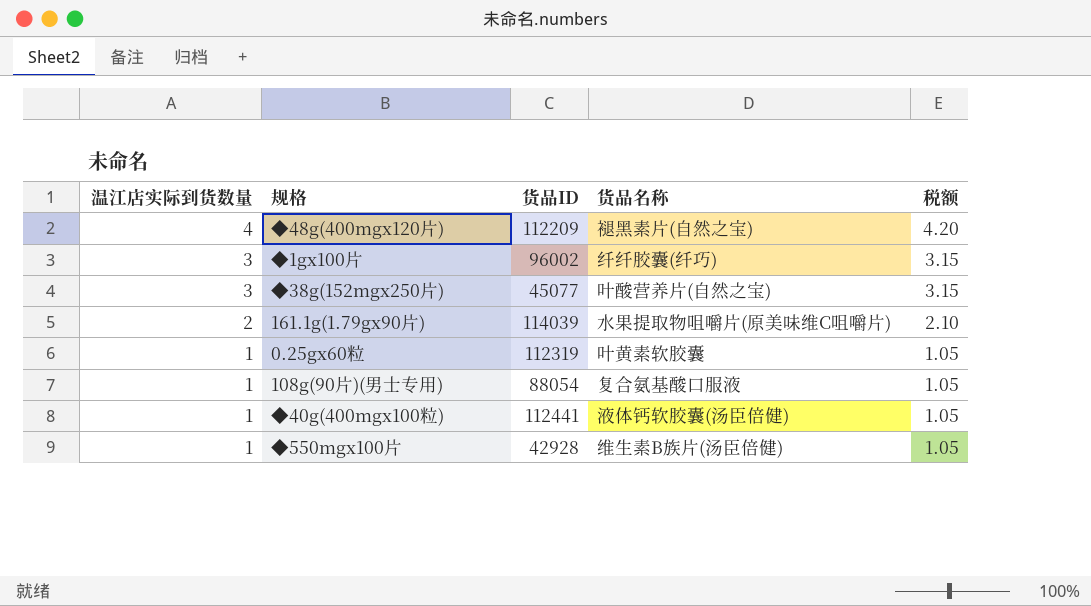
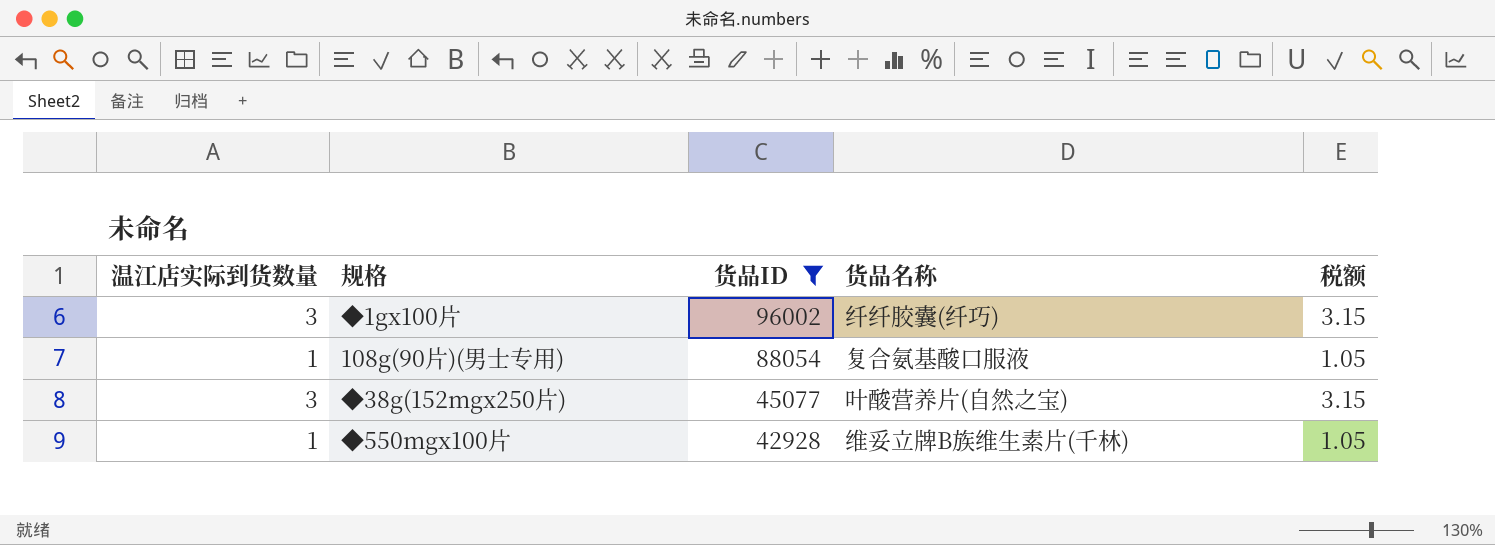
filter: none -> 货品ID <= 96002
row order: 温江店实际到货数量 descending -> 货品ID descending
◆550mgx100片 | 货品名称: 维生素B族片(汤臣倍健) -> 维妥立牌B族维生素片(千林)

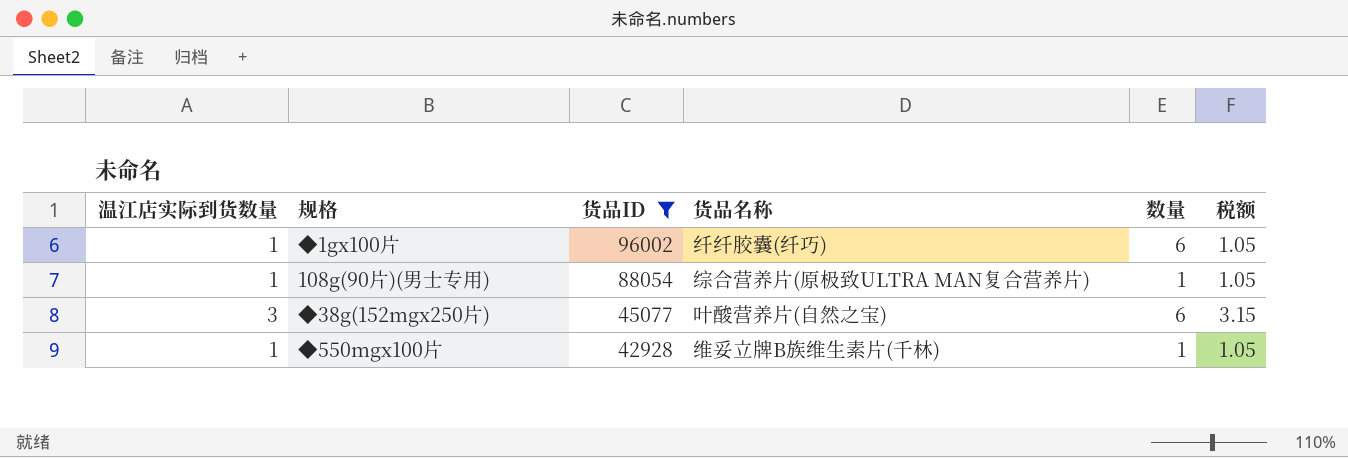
column 数量 | position: none -> 5
◆1gx100片 | 温江店实际到货数量: 3 -> 1
◆1gx100片 | 税额: 3.15 -> 1.05
108g(90片)(男士专用) | 货品名称: 复合氨基酸口服液 -> 综合营养片(原极致ULTRA MAN复合营养片)

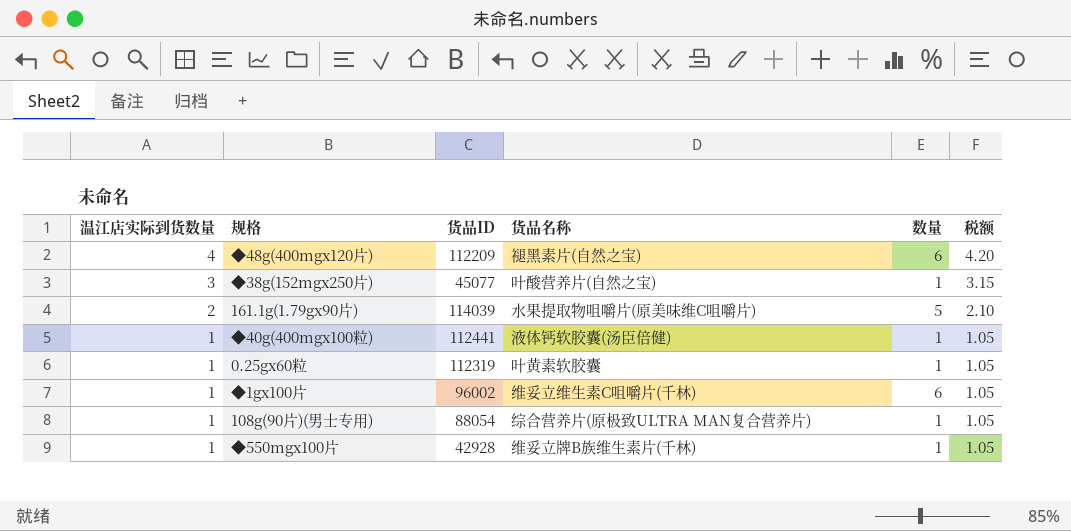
filter: 货品ID <= 96002 -> none
row order: 货品ID descending -> 温江店实际到货数量 descending
◆38g(152mgx250片) | 数量: 6 -> 1
◆1gx100片 | 货品名称: 纤纤胶囊(纤巧) -> 维妥立维生素C咀嚼片(千林)

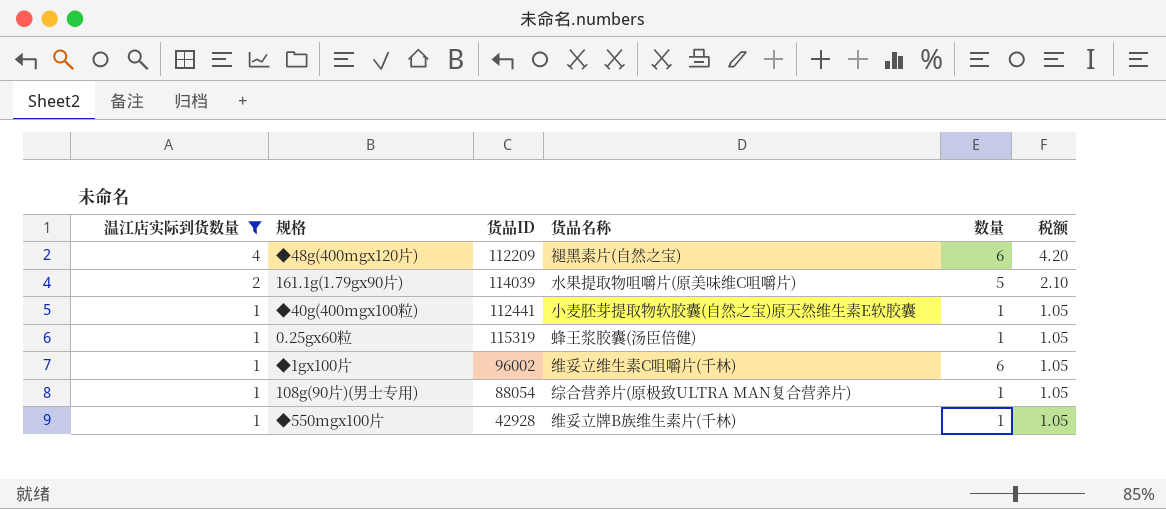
filter: none -> 温江店实际到货数量 != 3
◆40g(400mgx100粒) | 货品名称: 液体钙软胶囊(汤臣倍健) -> 小麦胚芽提取物软胶囊(自然之宝)原天然维生素E软胶囊
0.25gx60粒 | 货品ID: 112319 -> 115319
0.25gx60粒 | 货品名称: 叶黄素软胶囊 -> 蜂王浆胶囊(汤臣倍健)

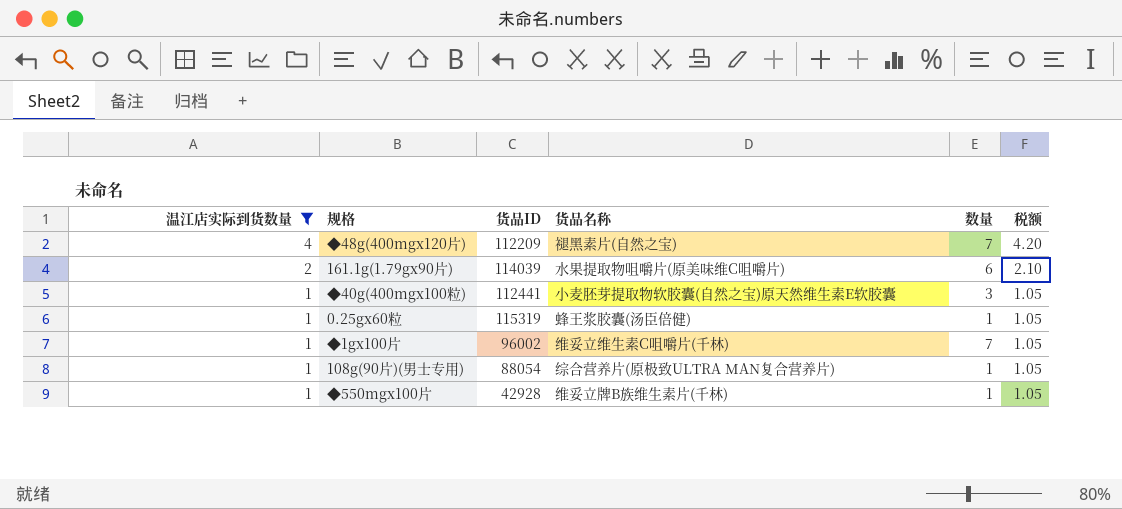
◆48g(400mgx120片) | 数量: 6 -> 7
161.1g(1.79gx90片) | 数量: 5 -> 6
◆40g(400mgx100粒) | 数量: 1 -> 3
◆1gx100片 | 数量: 6 -> 7

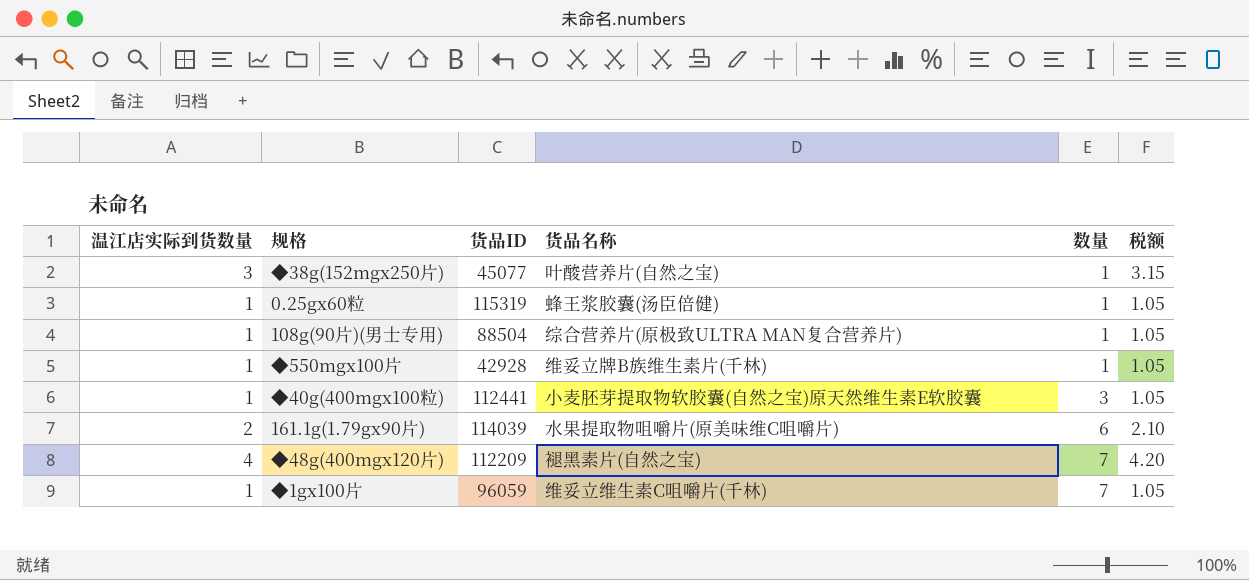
filter: 温江店实际到货数量 != 3 -> none
row order: 温江店实际到货数量 descending -> 数量 ascending
108g(90片)(男士专用) | 货品ID: 88054 -> 88504
◆1gx100片 | 货品ID: 96002 -> 96059

